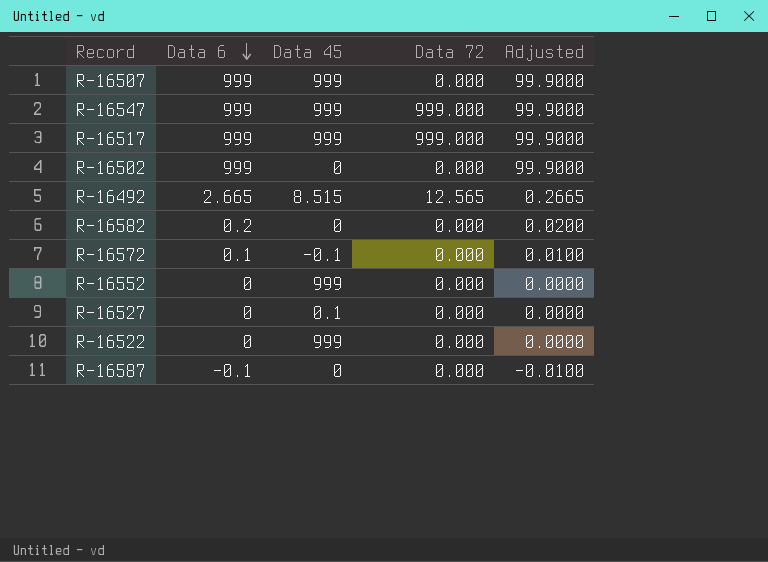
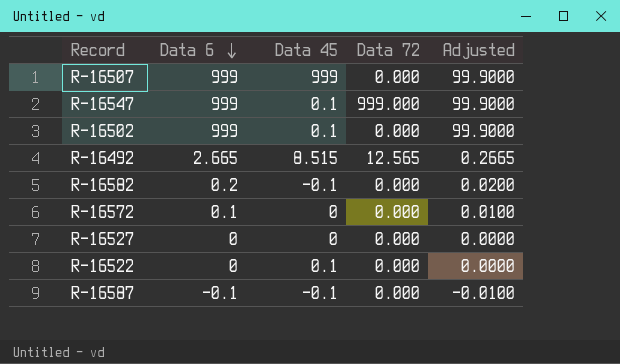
row R-16517: 999 | 999 | 999.000 | 99.9000 -> none
row R-16552: 0 | 999 | 0.000 | 0.0000 -> none
R-16547 | Data 45: 999 -> 0.1
R-16502 | Data 45: 0 -> 0.1
R-16582 | Data 45: 0 -> -0.1
R-16572 | Data 45: -0.1 -> 0
R-16527 | Data 45: 0.1 -> 0
R-16522 | Data 45: 999 -> 0.1
R-16587 | Data 45: 0 -> -0.1

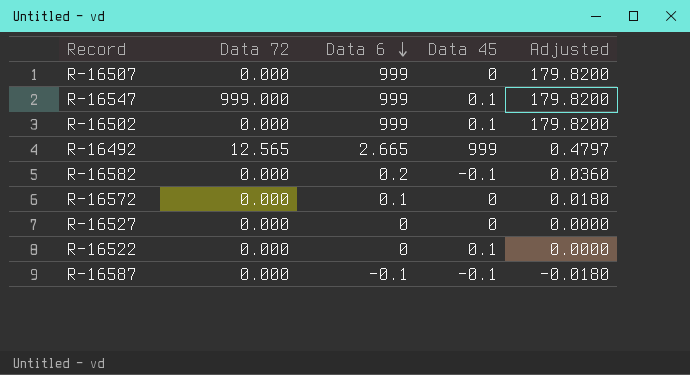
column Data 72 | position: 4 -> 2
column Adjusted | formula: [Data 6] * 0.1 -> [Data 6] * 0.18
R-16507 | Data 45: 999 -> 0
R-16492 | Data 45: 8.515 -> 999

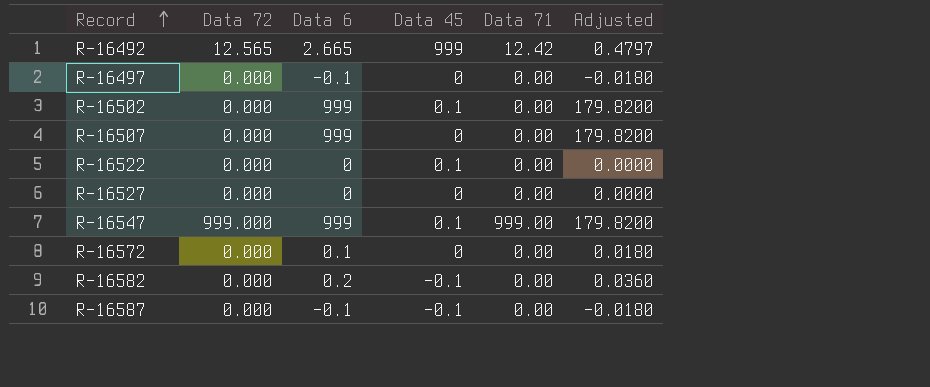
row order: Data 6 descending -> Record ascending
column Data 71 | position: none -> 5
row R-16497: none -> 0.000 | -0.1 | 0 | 0.00 | -0.0180

